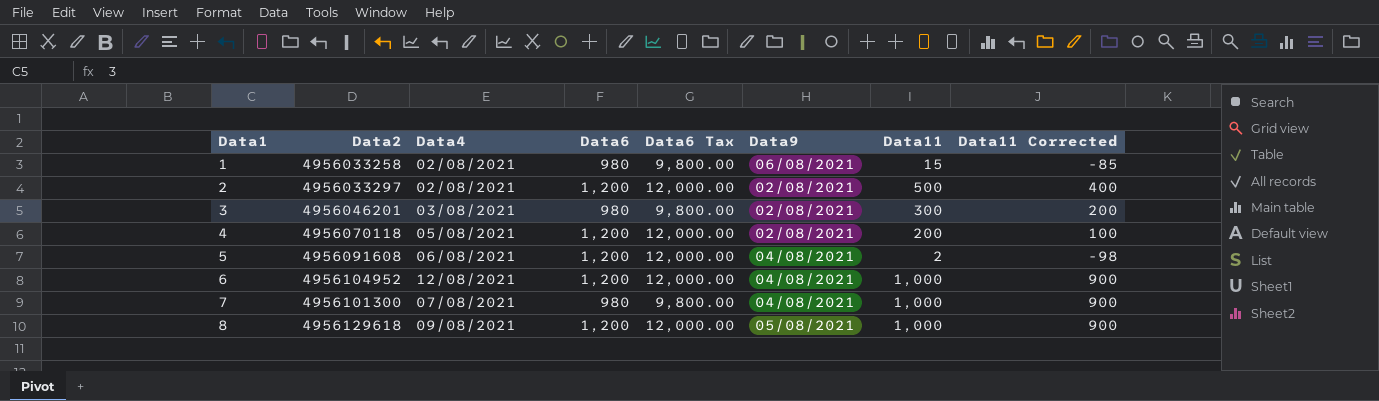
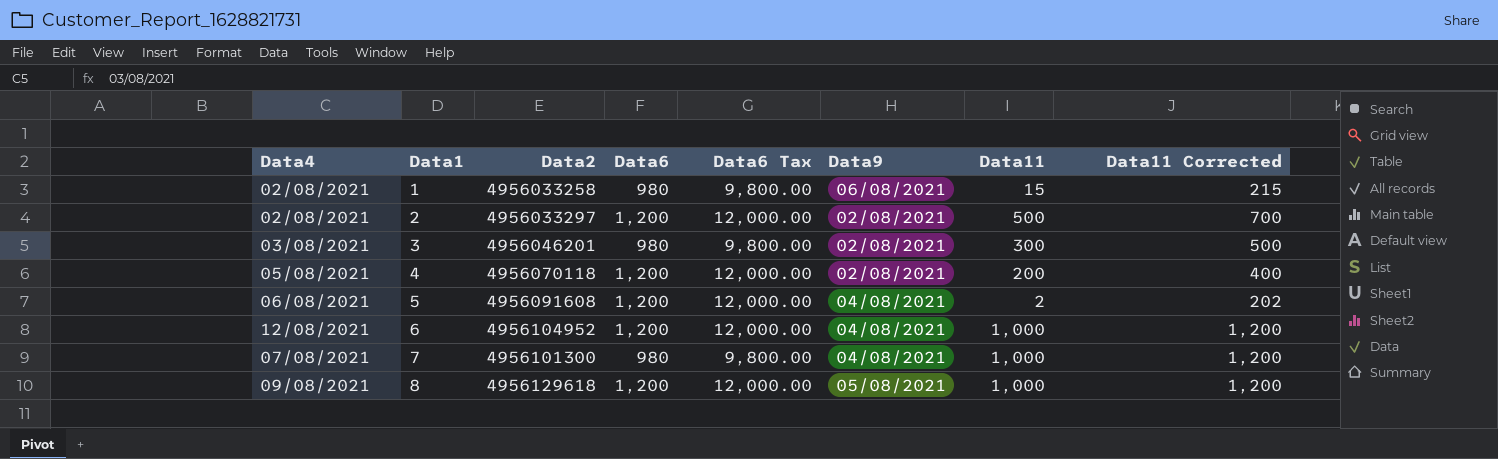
column Data4 | position: 3 -> 1
column Data11 Corrected | formula: [Data11] - 100 -> [Data11] + 200

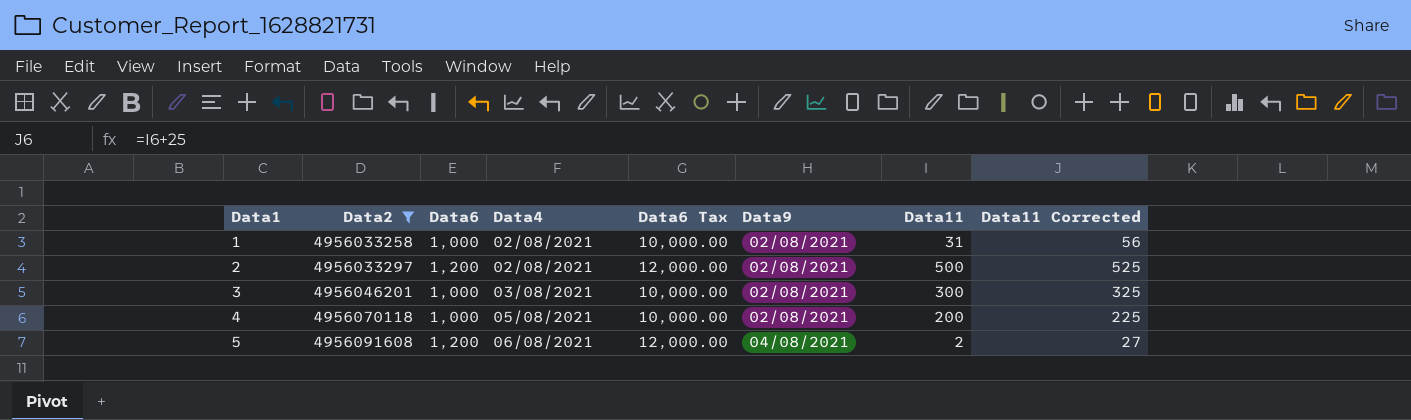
filter: none -> Data2 <= 4956091608
column Data4 | position: 1 -> 4
column Data11 Corrected | formula: [Data11] + 200 -> [Data11] + 25
1 | Data6: 980 -> 1,000
1 | Data6 Tax: 9,800.00 -> 10,000.00
1 | Data9: 06/08/2021 -> 02/08/2021
1 | Data11: 15 -> 31
3 | Data6: 980 -> 1,000
3 | Data6 Tax: 9,800.00 -> 10,000.00
4 | Data6: 1,200 -> 1,000
4 | Data6 Tax: 12,000.00 -> 10,000.00

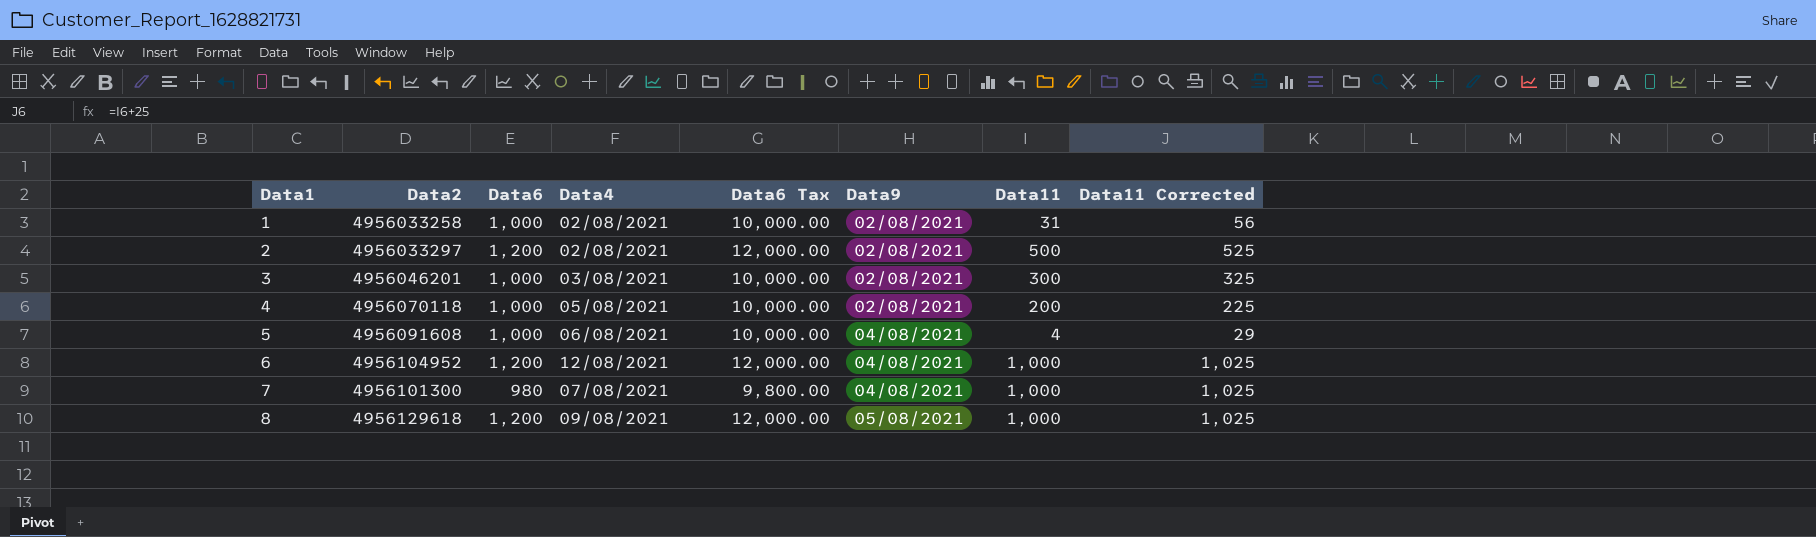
filter: Data2 <= 4956091608 -> none
5 | Data6: 1,200 -> 1,000
5 | Data6 Tax: 12,000.00 -> 10,000.00
5 | Data11: 2 -> 4
5 | Data11 Corrected: 27 -> 29

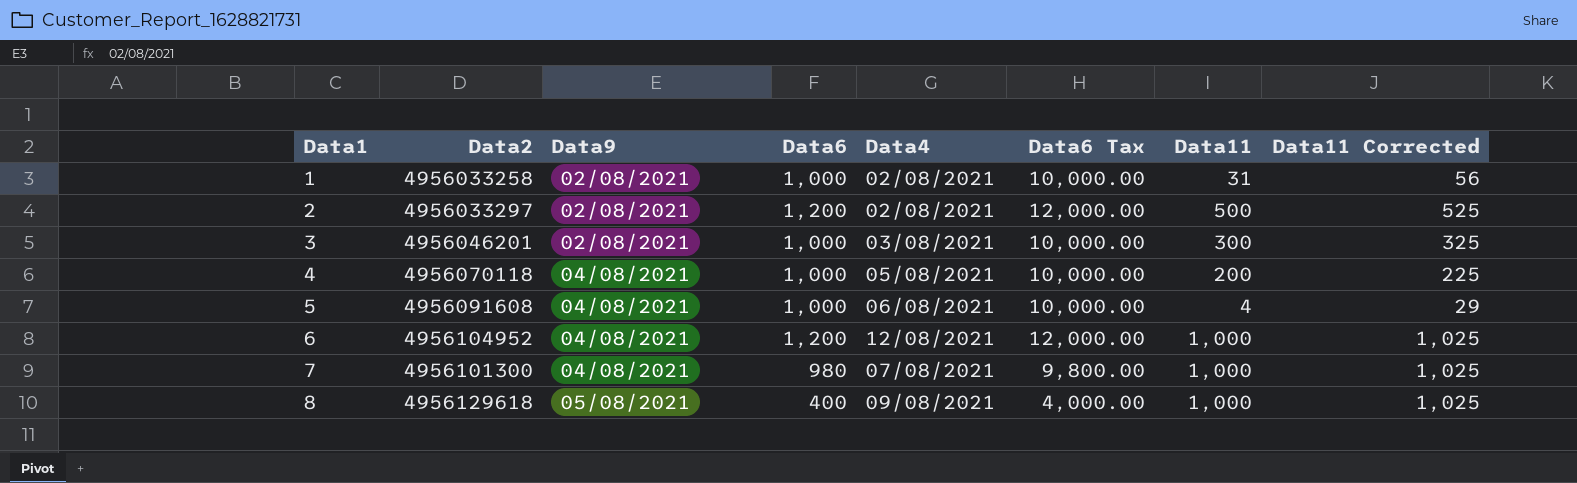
column Data9 | position: 6 -> 3
4 | Data9: 02/08/2021 -> 04/08/2021
8 | Data6: 1,200 -> 400
8 | Data6 Tax: 12,000.00 -> 4,000.00

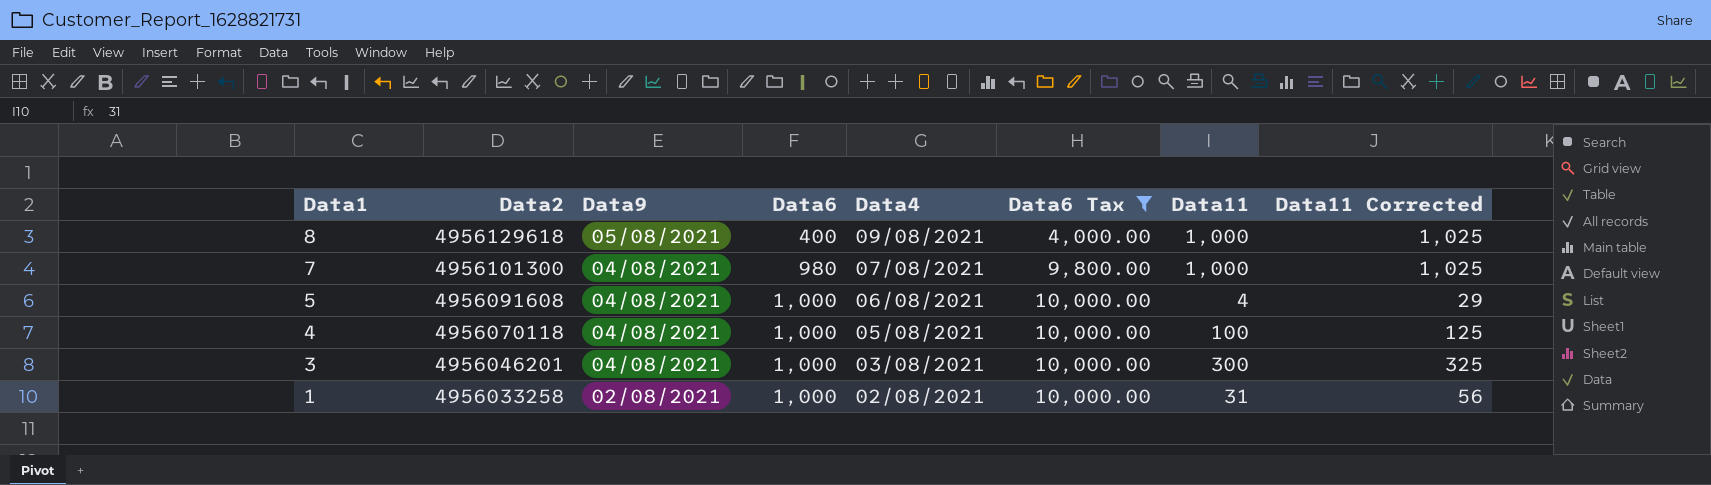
filter: none -> Data6 Tax != 12,000.00
row order: Data1 ascending -> Data1 descending
4 | Data11: 200 -> 100
4 | Data11 Corrected: 225 -> 125
3 | Data9: 02/08/2021 -> 04/08/2021

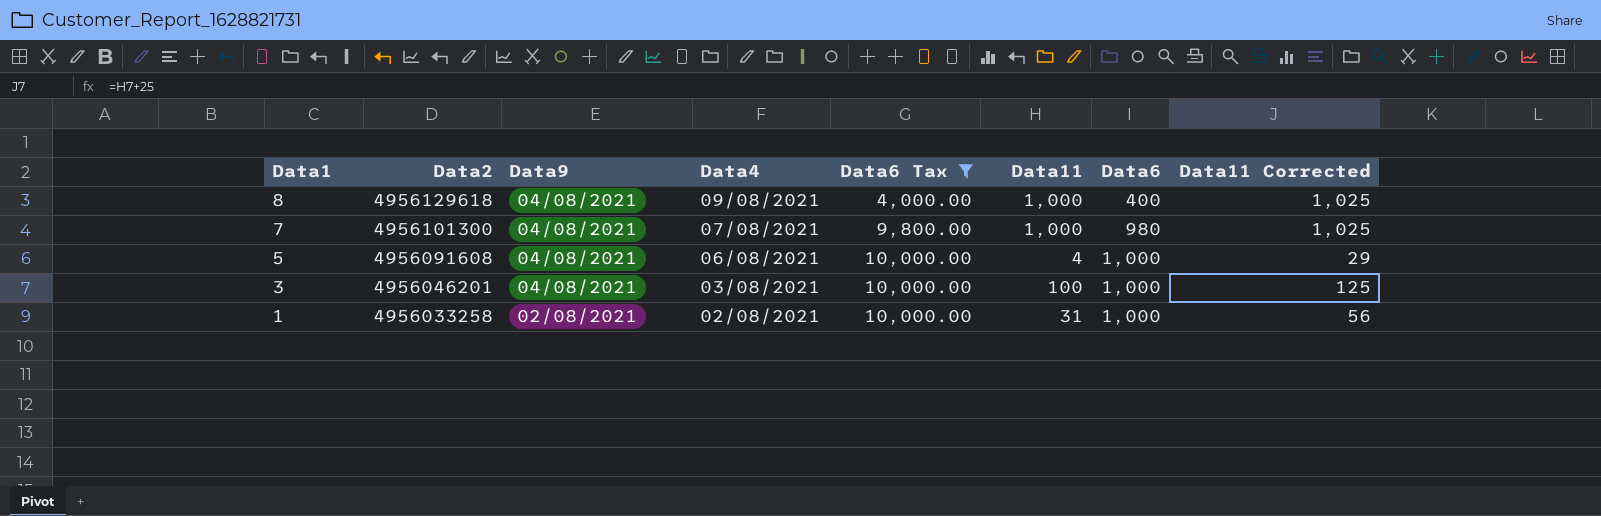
column Data6 | position: 4 -> 7
row 4: 4956070118 | 04/08/2021 | 1,000 | 05/08/2021 | 10,000.00 | 100 | 125 -> none
8 | Data9: 05/08/2021 -> 04/08/2021
3 | Data11: 300 -> 100
3 | Data11 Corrected: 325 -> 125

